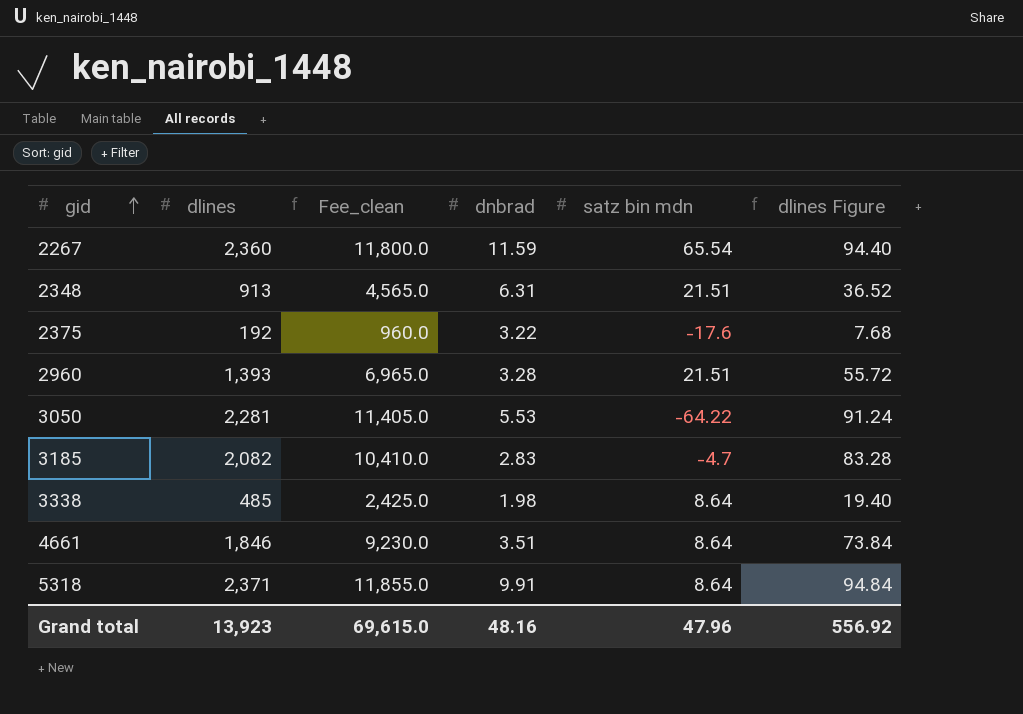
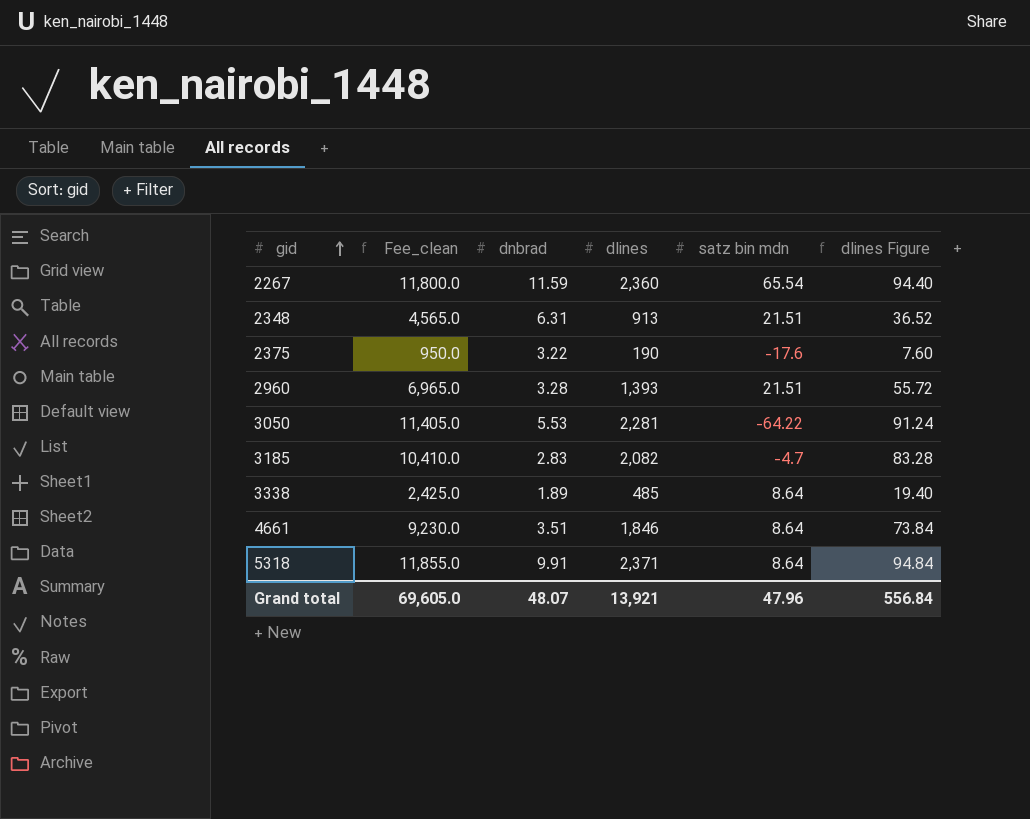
column dlines | position: 2 -> 4
2375 | Fee_clean: 960.0 -> 950.0
2375 | dlines: 192 -> 190
2375 | dlines Figure: 7.68 -> 7.60
3338 | dnbrad: 1.98 -> 1.89
Grand total | Fee_clean: 69,615.0 -> 69,605.0
Grand total | dnbrad: 48.16 -> 48.07
Grand total | dlines: 13,923 -> 13,921
Grand total | dlines Figure: 556.92 -> 556.84

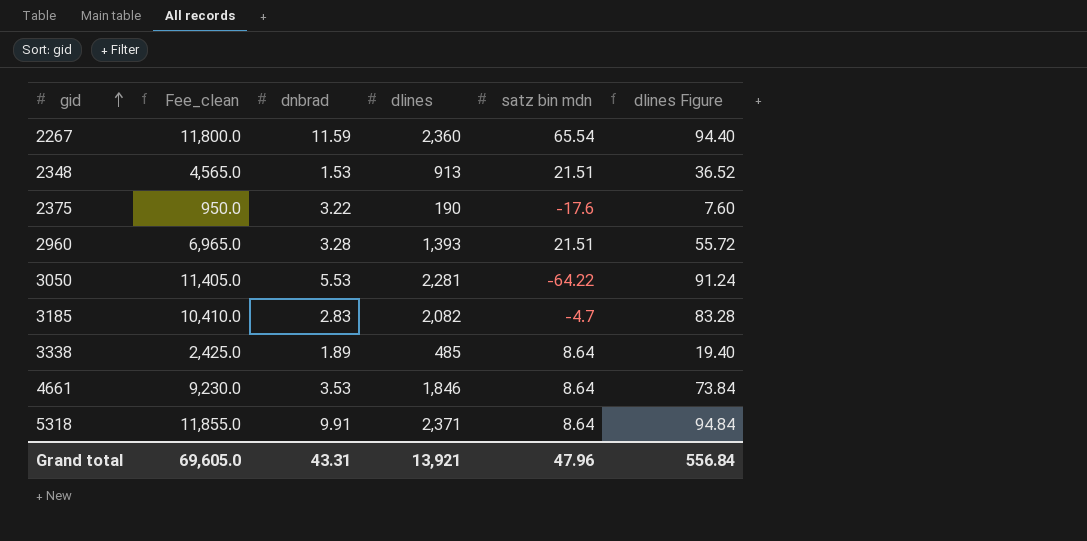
2348 | dnbrad: 6.31 -> 1.53
4661 | dnbrad: 3.51 -> 3.53
Grand total | dnbrad: 48.07 -> 43.31

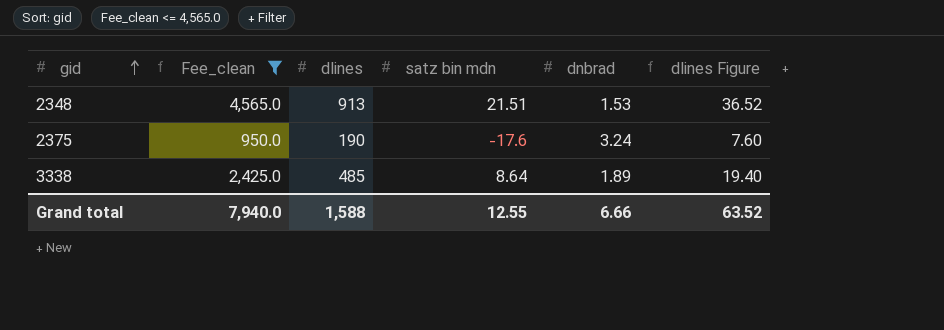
filter: none -> Fee_clean <= 4,565.0
column dnbrad | position: 3 -> 5
2375 | dnbrad: 3.22 -> 3.24
Grand total | Fee_clean: 69,605.0 -> 7,940.0
Grand total | dlines: 13,921 -> 1,588
Grand total | satz bin mdn: 47.96 -> 12.55
Grand total | dnbrad: 43.31 -> 6.66
Grand total | dlines Figure: 556.84 -> 63.52

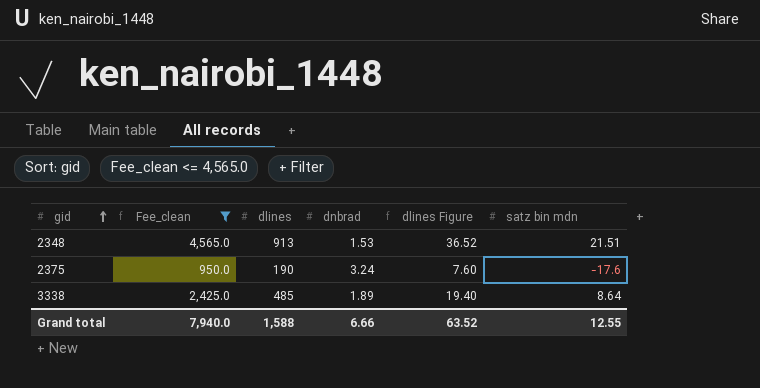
column satz bin mdn | position: 4 -> 6

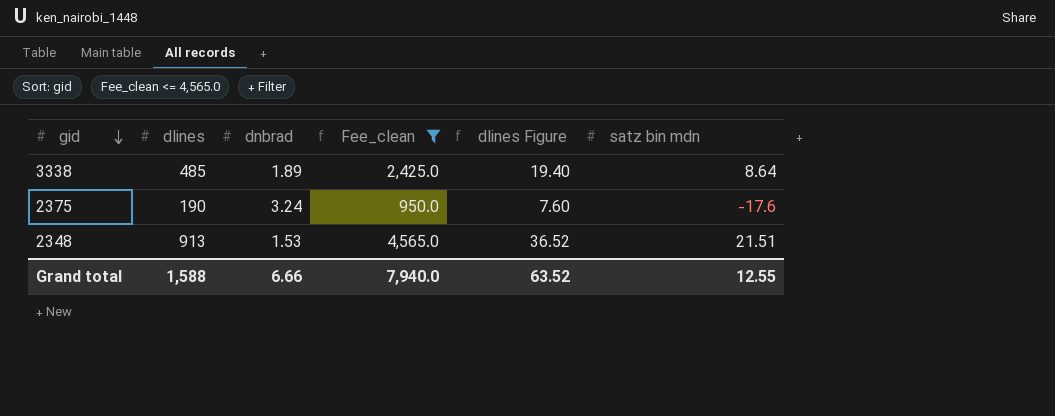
row order: gid ascending -> gid descending
column Fee_clean | position: 2 -> 4

